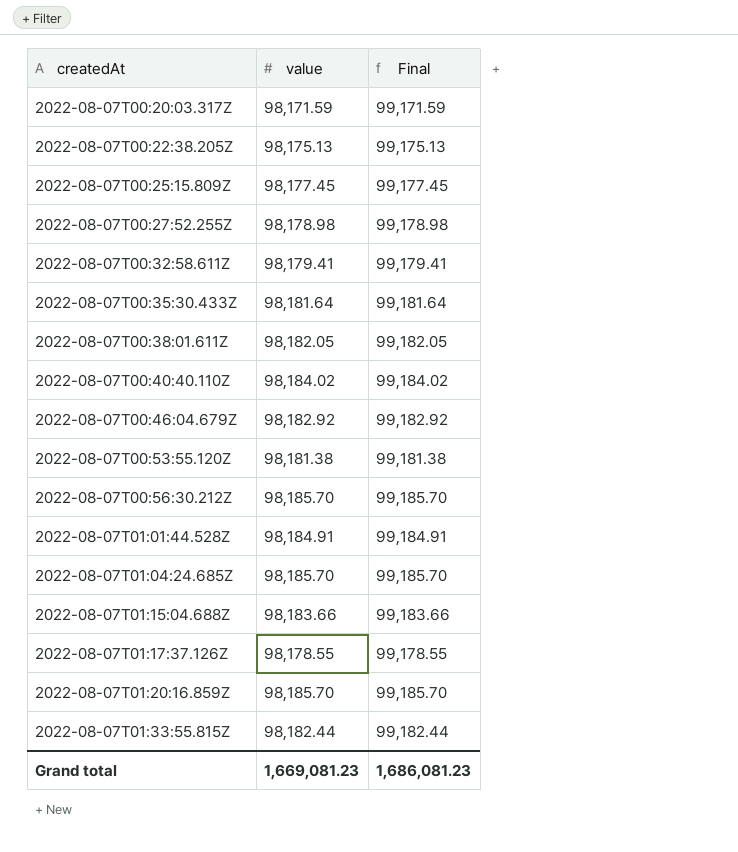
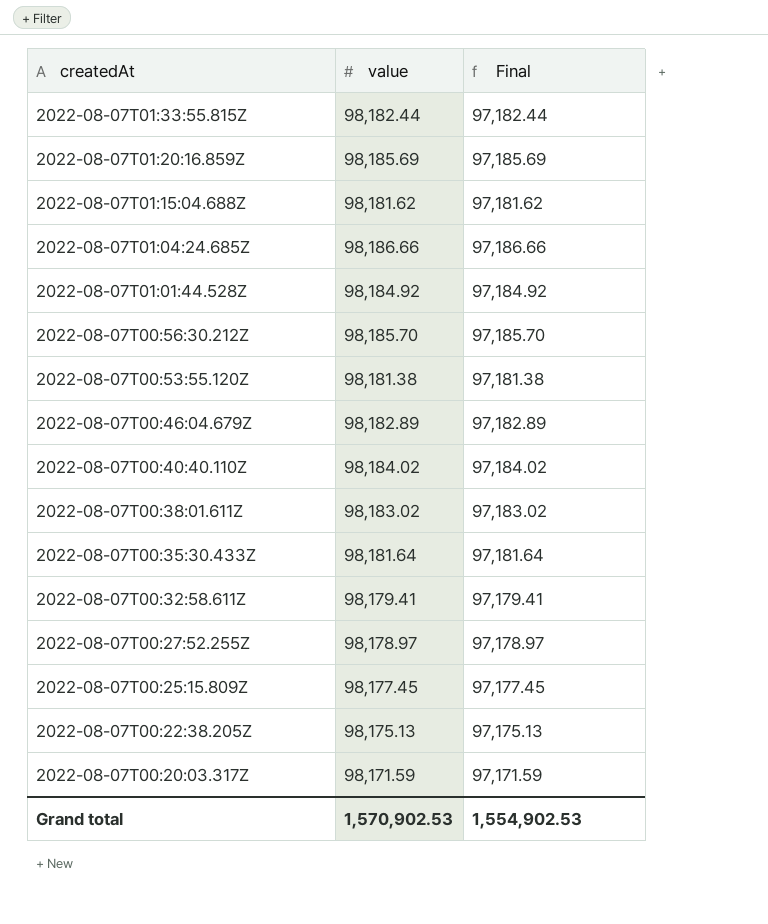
row order: createdAt ascending -> createdAt descending
column Final | formula: [value] + 1000 -> [value] - 1000
row 2022-08-07T01:17:37.126Z: 98,178.55 | 99,178.55 -> none
2022-08-07T01:20:16.859Z | value: 98,185.70 -> 98,185.69
2022-08-07T01:15:04.688Z | value: 98,183.66 -> 98,181.62
2022-08-07T01:04:24.685Z | value: 98,185.70 -> 98,186.66
2022-08-07T01:01:44.528Z | value: 98,184.91 -> 98,184.92
2022-08-07T00:46:04.679Z | value: 98,182.92 -> 98,182.89
2022-08-07T00:38:01.611Z | value: 98,182.05 -> 98,183.02
2022-08-07T00:27:52.255Z | value: 98,178.98 -> 98,178.97
Grand total | value: 1,669,081.23 -> 1,570,902.53
Grand total | Final: 1,686,081.23 -> 1,554,902.53

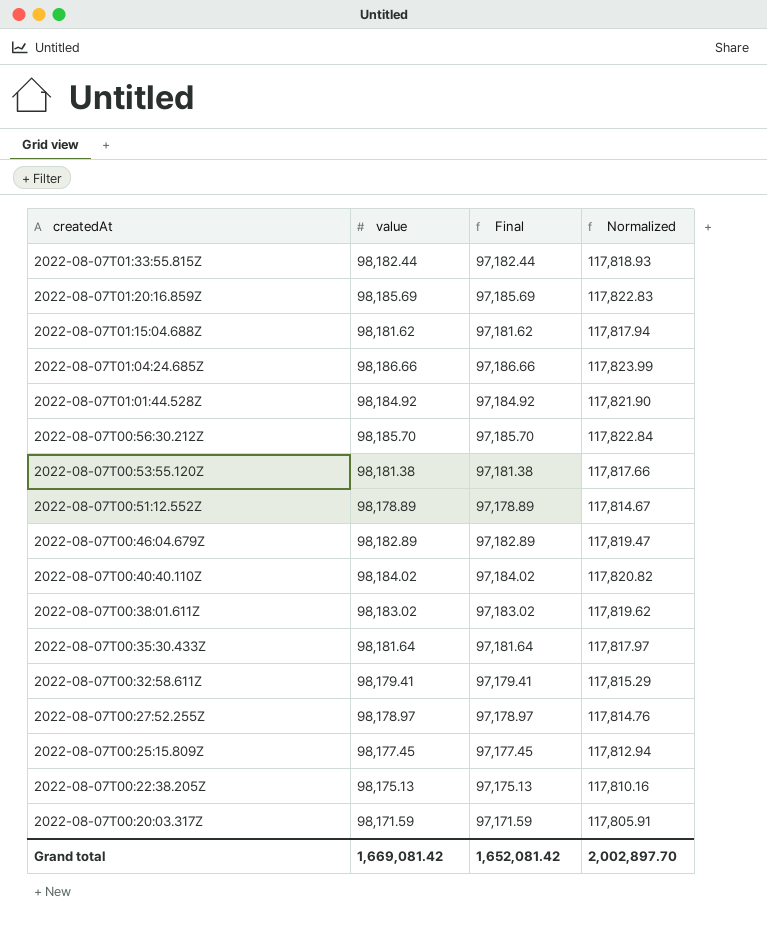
column Normalized | formula: none -> [value] * 1.2
row 2022-08-07T00:51:12.552Z: none -> 98,178.89 | 97,178.89 | 117,814.67
Grand total | value: 1,570,902.53 -> 1,669,081.42
Grand total | Final: 1,554,902.53 -> 1,652,081.42

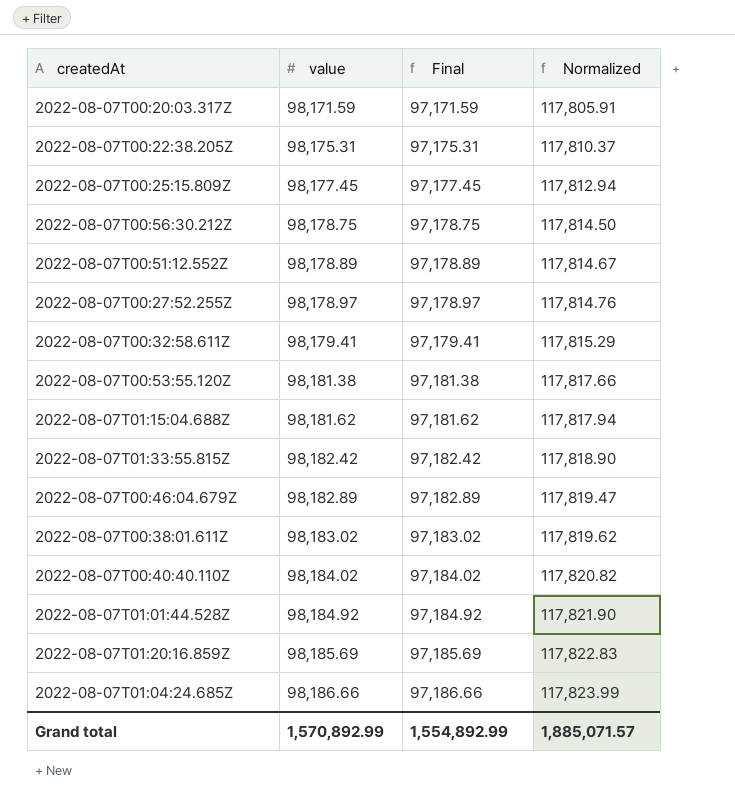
row order: createdAt descending -> value ascending
row 2022-08-07T00:35:30.433Z: 98,181.64 | 97,181.64 | 117,817.97 -> none
2022-08-07T00:22:38.205Z | value: 98,175.13 -> 98,175.31
2022-08-07T00:22:38.205Z | Final: 97,175.13 -> 97,175.31
2022-08-07T00:22:38.205Z | Normalized: 117,810.16 -> 117,810.37
2022-08-07T00:56:30.212Z | value: 98,185.70 -> 98,178.75
2022-08-07T00:56:30.212Z | Final: 97,185.70 -> 97,178.75
2022-08-07T00:56:30.212Z | Normalized: 117,822.84 -> 117,814.50
2022-08-07T01:33:55.815Z | value: 98,182.44 -> 98,182.42
2022-08-07T01:33:55.815Z | Final: 97,182.44 -> 97,182.42
2022-08-07T01:33:55.815Z | Normalized: 117,818.93 -> 117,818.90
Grand total | value: 1,669,081.42 -> 1,570,892.99
Grand total | Final: 1,652,081.42 -> 1,554,892.99
Grand total | Normalized: 2,002,897.70 -> 1,885,071.57

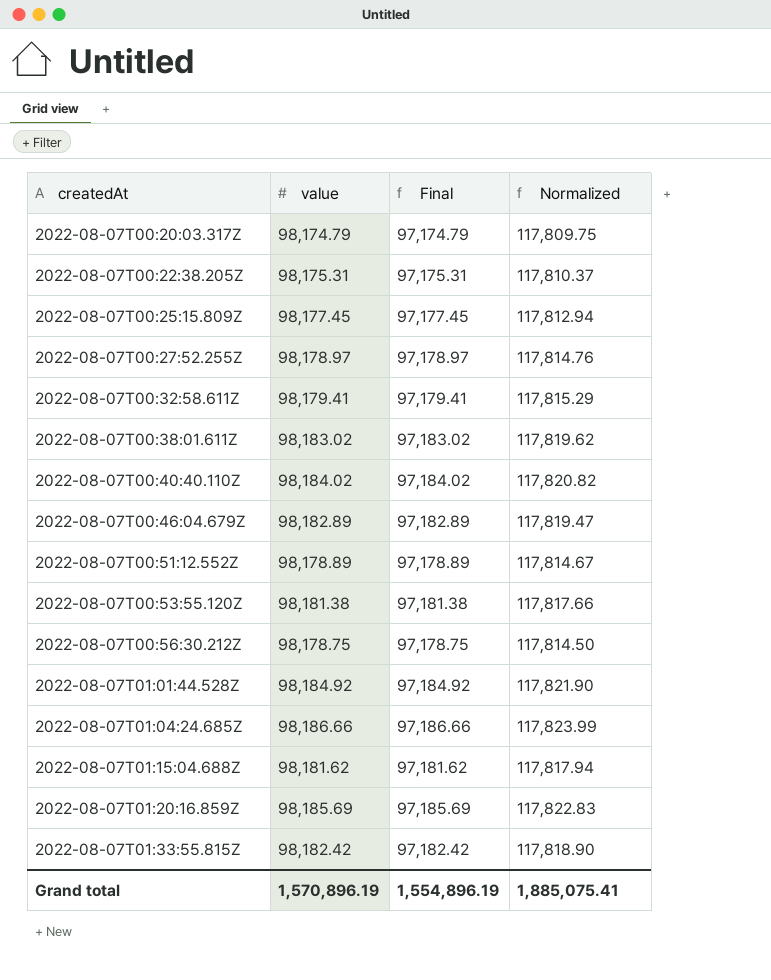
row order: value ascending -> createdAt ascending
2022-08-07T00:20:03.317Z | value: 98,171.59 -> 98,174.79
2022-08-07T00:20:03.317Z | Final: 97,171.59 -> 97,174.79
2022-08-07T00:20:03.317Z | Normalized: 117,805.91 -> 117,809.75
Grand total | value: 1,570,892.99 -> 1,570,896.19
Grand total | Final: 1,554,892.99 -> 1,554,896.19
Grand total | Normalized: 1,885,071.57 -> 1,885,075.41

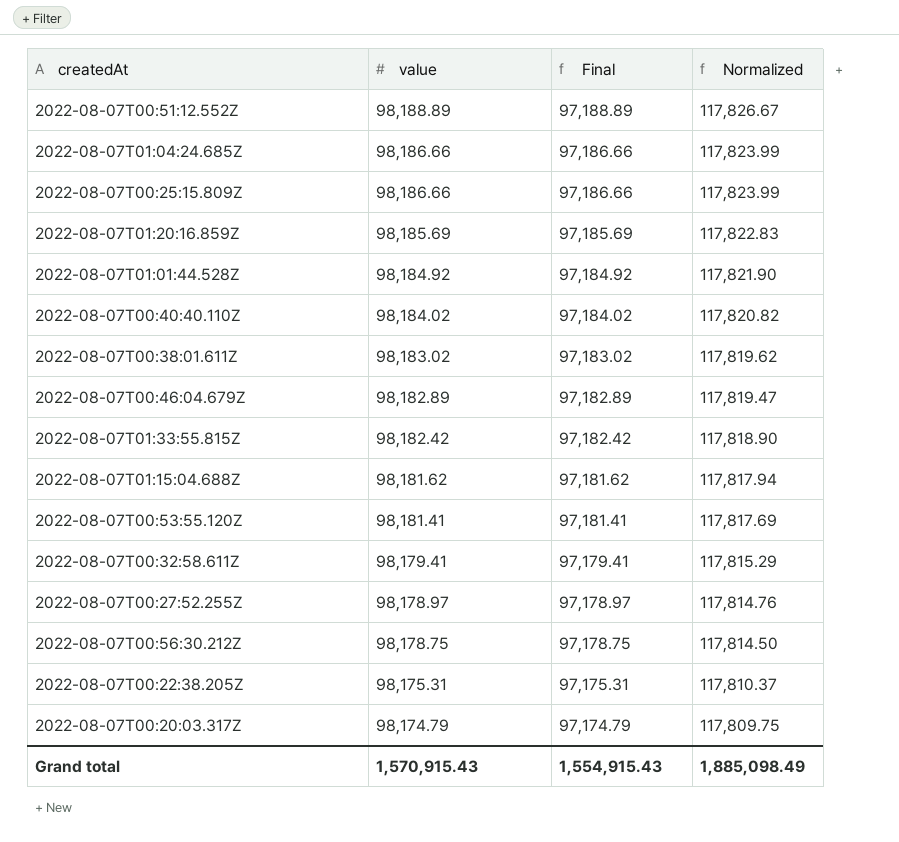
row order: createdAt ascending -> value descending
2022-08-07T00:51:12.552Z | value: 98,178.89 -> 98,188.89
2022-08-07T00:51:12.552Z | Final: 97,178.89 -> 97,188.89
2022-08-07T00:51:12.552Z | Normalized: 117,814.67 -> 117,826.67
2022-08-07T00:25:15.809Z | value: 98,177.45 -> 98,186.66
2022-08-07T00:25:15.809Z | Final: 97,177.45 -> 97,186.66
2022-08-07T00:25:15.809Z | Normalized: 117,812.94 -> 117,823.99
2022-08-07T00:53:55.120Z | value: 98,181.38 -> 98,181.41
2022-08-07T00:53:55.120Z | Final: 97,181.38 -> 97,181.41
2022-08-07T00:53:55.120Z | Normalized: 117,817.66 -> 117,817.69
Grand total | value: 1,570,896.19 -> 1,570,915.43
Grand total | Final: 1,554,896.19 -> 1,554,915.43
Grand total | Normalized: 1,885,075.41 -> 1,885,098.49

